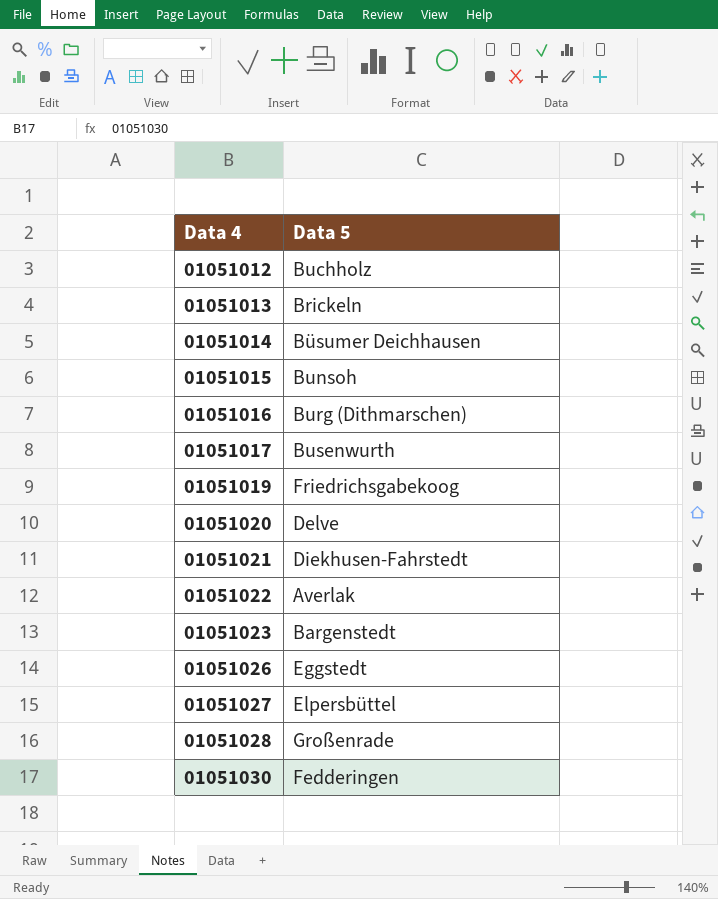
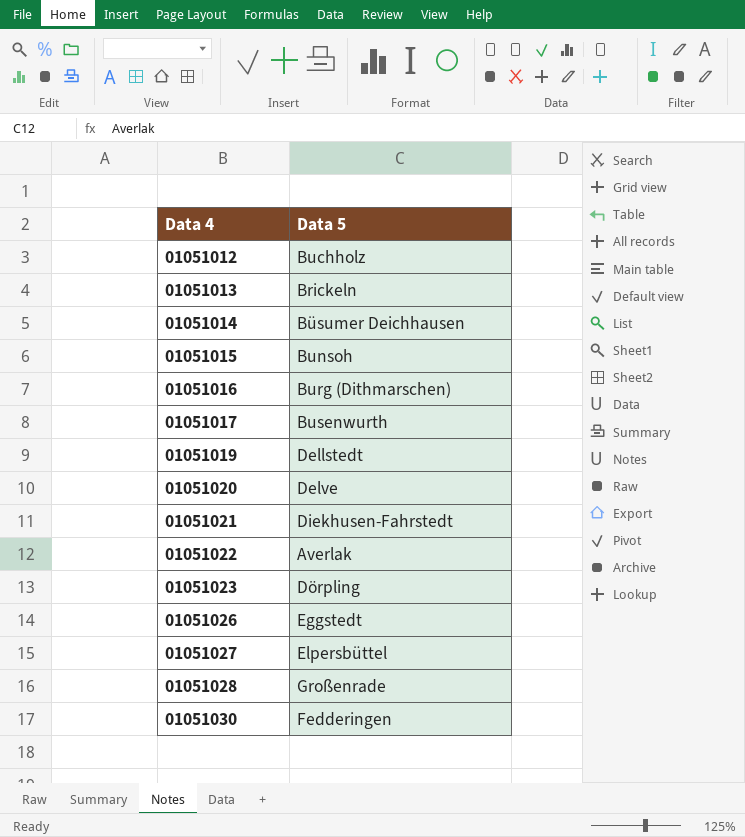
01051019 | Data 5: Friedrichsgabekoog -> Dellstedt
01051023 | Data 5: Bargenstedt -> Dörpling

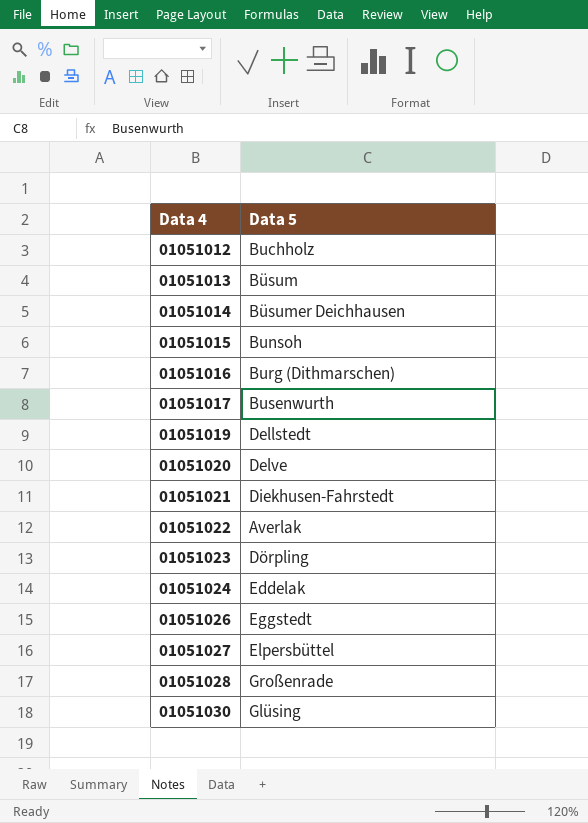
01051013 | Data 5: Brickeln -> Büsum
row 01051024: none -> Eddelak
01051030 | Data 5: Fedderingen -> Glüsing

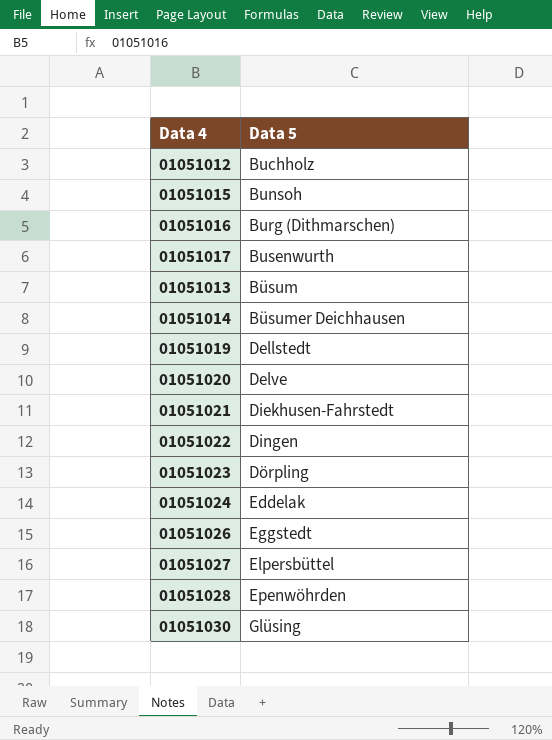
row order: Data 4 ascending -> Data 5 ascending
01051022 | Data 5: Averlak -> Dingen
01051028 | Data 5: Großenrade -> Epenwöhrden

